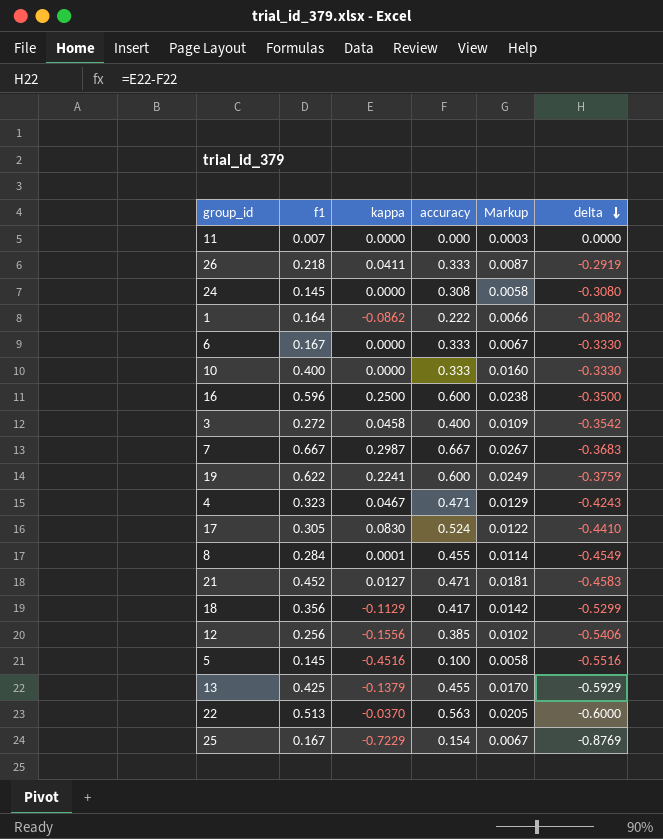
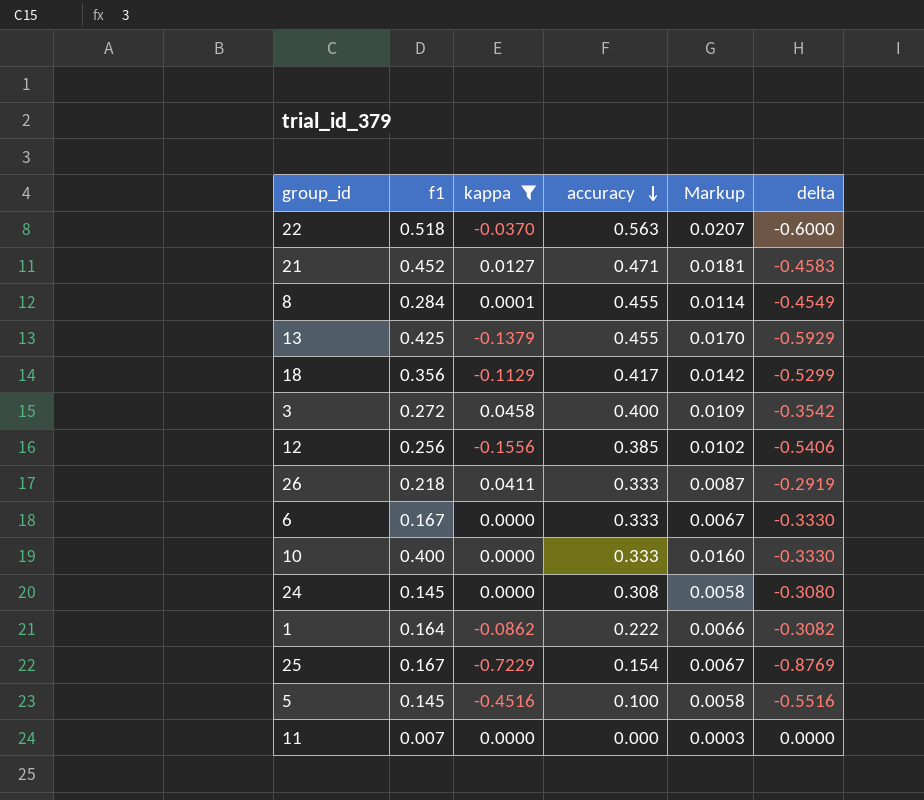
filter: none -> kappa <= 0.0458
row order: delta descending -> accuracy descending
22 | f1: 0.513 -> 0.518
22 | Markup: 0.0205 -> 0.0207

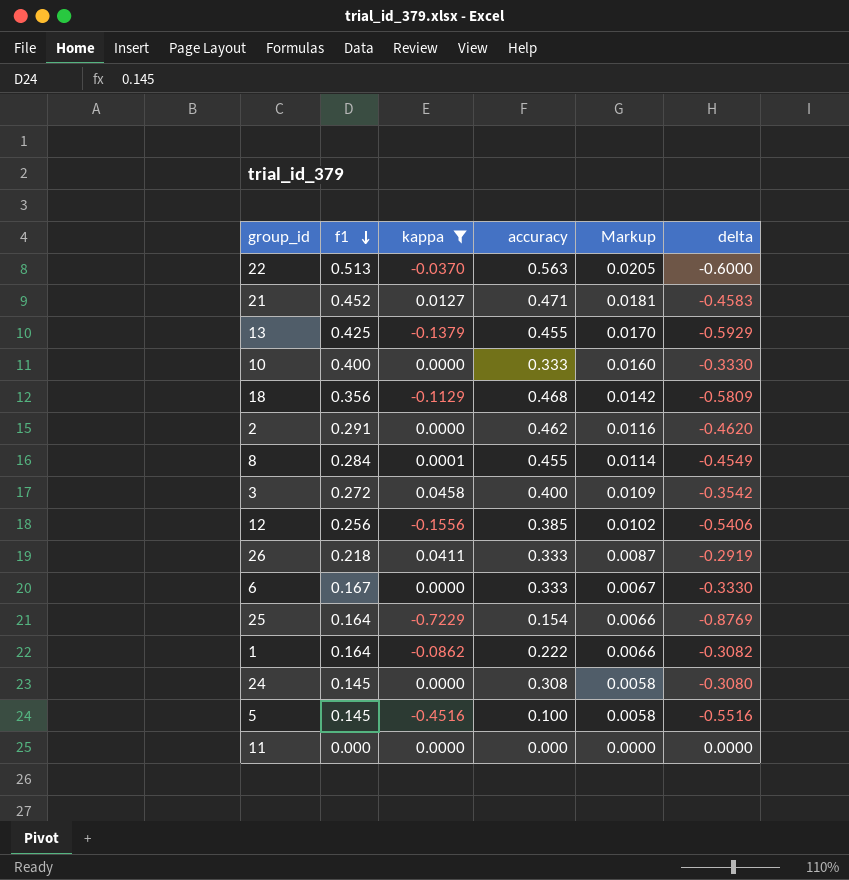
row order: accuracy descending -> f1 descending
22 | f1: 0.518 -> 0.513
22 | Markup: 0.0207 -> 0.0205
18 | accuracy: 0.417 -> 0.468
18 | delta: -0.5299 -> -0.5809
row 2: none -> 0.291 | 0.0000 | 0.462 | 0.0116 | -0.4620
25 | f1: 0.167 -> 0.164
25 | Markup: 0.0067 -> 0.0066
11 | f1: 0.007 -> 0.000
11 | Markup: 0.0003 -> 0.0000

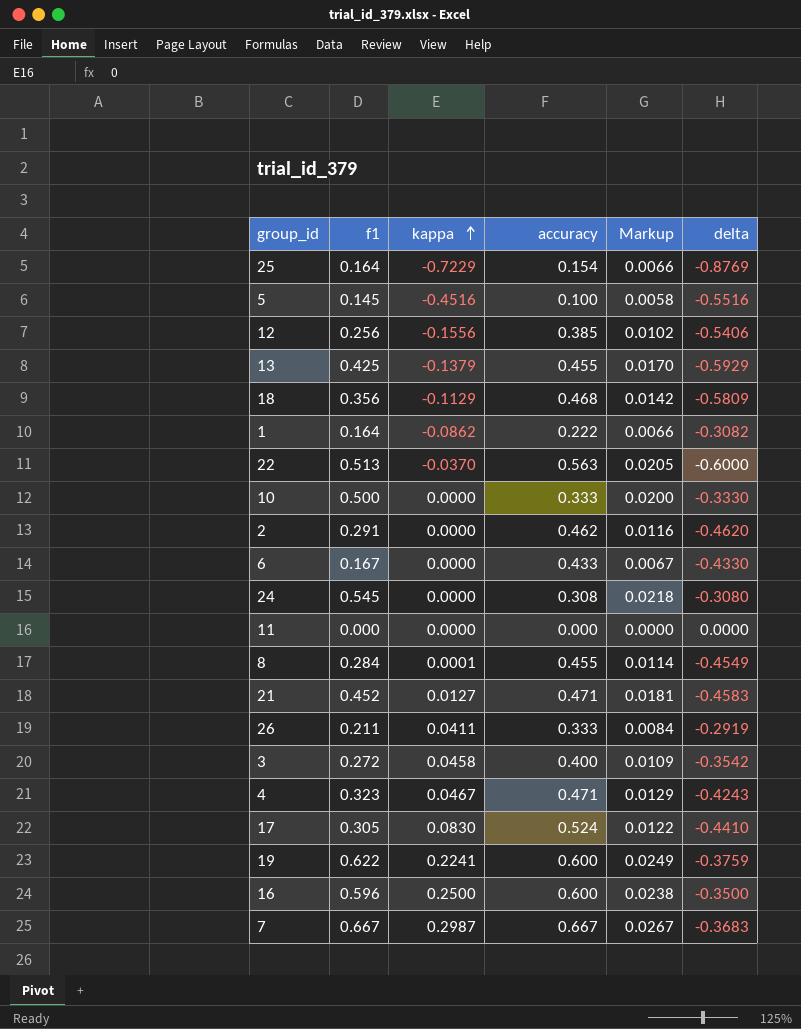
filter: kappa <= 0.0458 -> none
row order: f1 descending -> kappa ascending
10 | f1: 0.400 -> 0.500
10 | Markup: 0.0160 -> 0.0200
6 | accuracy: 0.333 -> 0.433
6 | delta: -0.3330 -> -0.4330
24 | f1: 0.145 -> 0.545
24 | Markup: 0.0058 -> 0.0218
26 | f1: 0.218 -> 0.211
26 | Markup: 0.0087 -> 0.0084

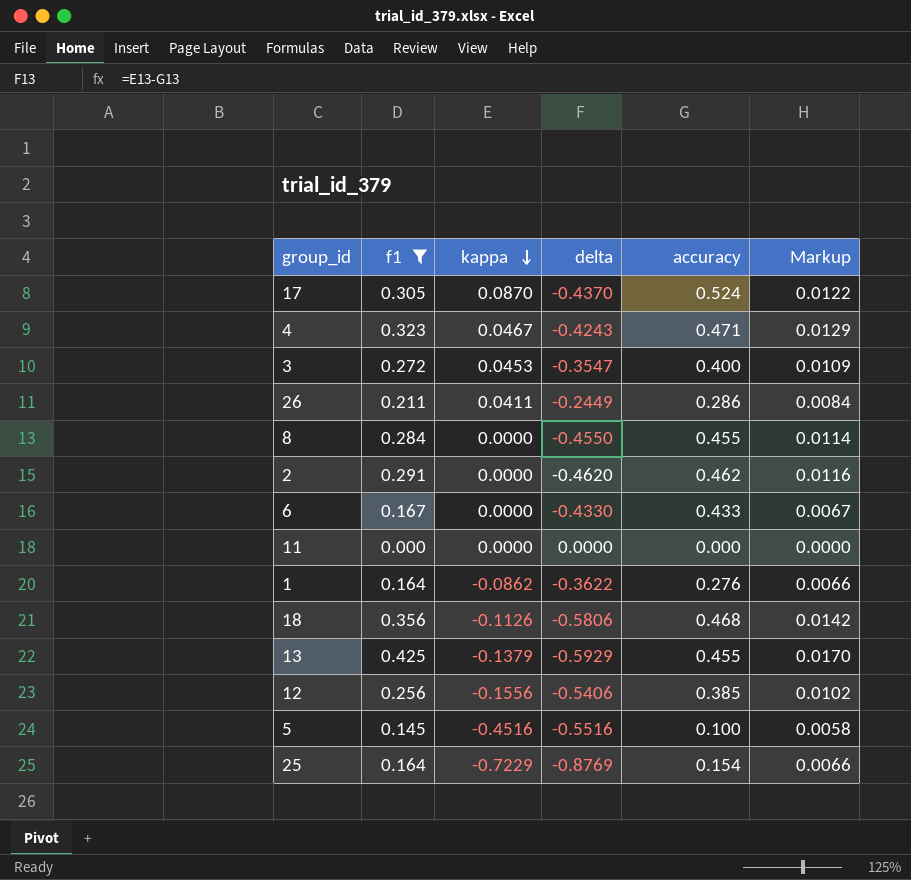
filter: none -> f1 <= 0.425
row order: kappa ascending -> kappa descending
column delta | position: 6 -> 4
17 | kappa: 0.0830 -> 0.0870
17 | delta: -0.4410 -> -0.4370
3 | kappa: 0.0458 -> 0.0453
3 | delta: -0.3542 -> -0.3547
26 | delta: -0.2919 -> -0.2449
26 | accuracy: 0.333 -> 0.286
8 | kappa: 0.0001 -> 0.0000
8 | delta: -0.4549 -> -0.4550
1 | delta: -0.3082 -> -0.3622
1 | accuracy: 0.222 -> 0.276
18 | kappa: -0.1129 -> -0.1126
18 | delta: -0.5809 -> -0.5806

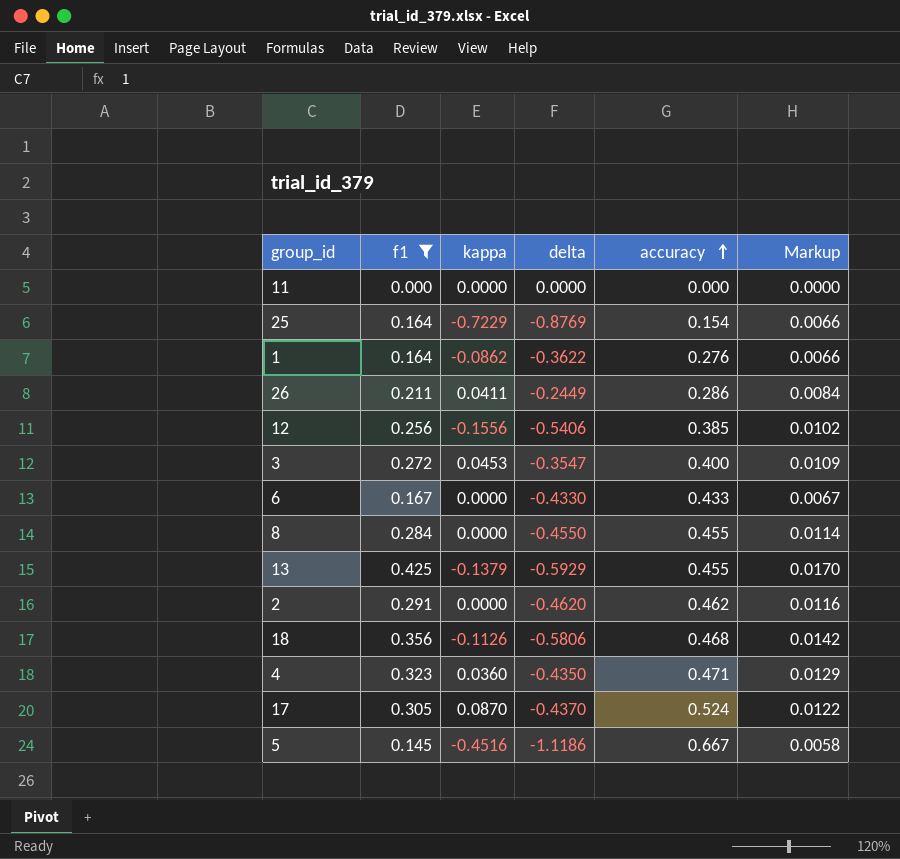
row order: kappa descending -> accuracy ascending
4 | kappa: 0.0467 -> 0.0360
4 | delta: -0.4243 -> -0.4350
5 | delta: -0.5516 -> -1.1186
5 | accuracy: 0.100 -> 0.667

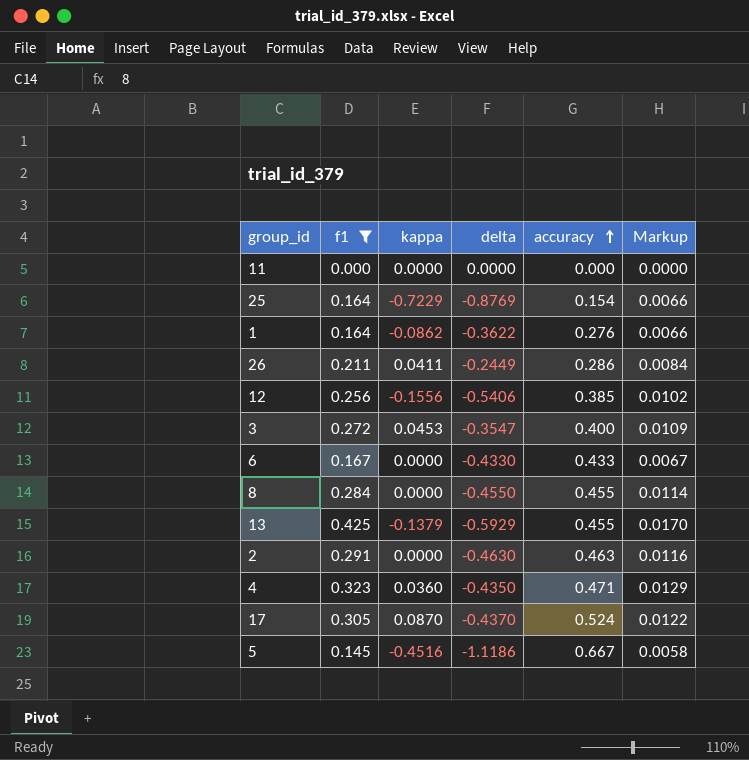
row 18: 0.356 | -0.1126 | -0.5806 | 0.468 | 0.0142 -> none
2 | delta: -0.4620 -> -0.4630
2 | accuracy: 0.462 -> 0.463

